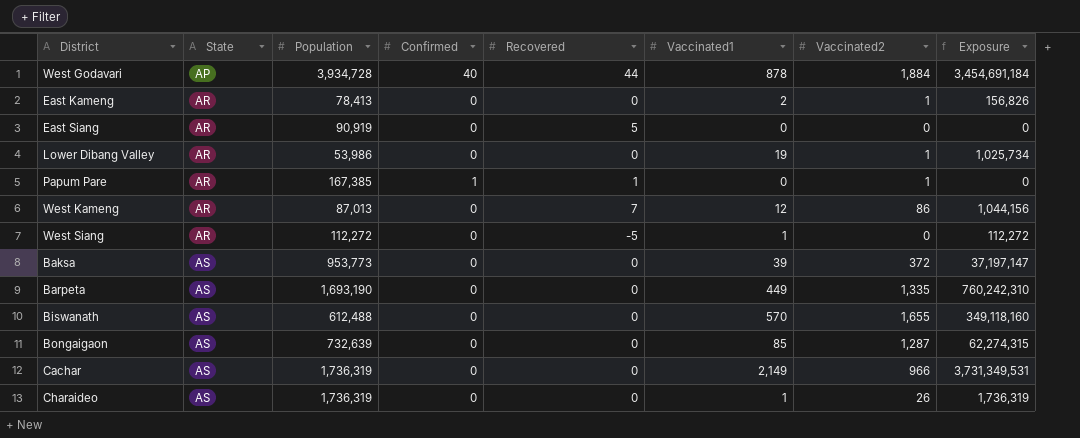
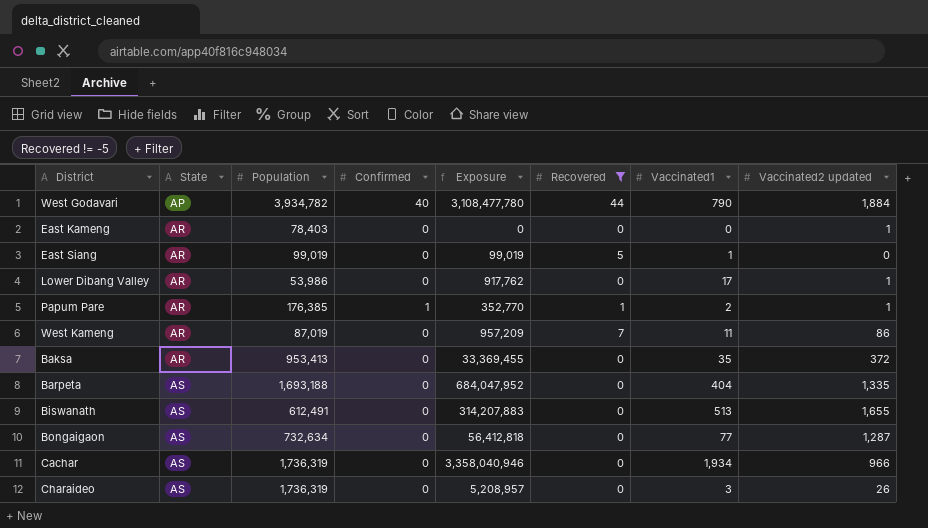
filter: none -> Recovered != -5
column Exposure | position: 8 -> 5
column name: Vaccinated2 -> Vaccinated2 updated
West Godavari | Population: 3,934,728 -> 3,934,782
West Godavari | Exposure: 3,454,691,184 -> 3,108,477,780
West Godavari | Vaccinated1: 878 -> 790
East Kameng | Population: 78,413 -> 78,403
East Kameng | Exposure: 156,826 -> 0
East Kameng | Vaccinated1: 2 -> 0
East Siang | Population: 90,919 -> 99,019
East Siang | Exposure: 0 -> 99,019
East Siang | Vaccinated1: 0 -> 1
Lower Dibang Valley | Exposure: 1,025,734 -> 917,762
Lower Dibang Valley | Vaccinated1: 19 -> 17
Papum Pare | Population: 167,385 -> 176,385
Papum Pare | Exposure: 0 -> 352,770
Papum Pare | Vaccinated1: 0 -> 2
West Kameng | Population: 87,013 -> 87,019
West Kameng | Exposure: 1,044,156 -> 957,209
West Kameng | Vaccinated1: 12 -> 11
Baksa | State: AS -> AR
Baksa | Population: 953,773 -> 953,413
Baksa | Exposure: 37,197,147 -> 33,369,455
Baksa | Vaccinated1: 39 -> 35
Barpeta | Population: 1,693,190 -> 1,693,188
Barpeta | Exposure: 760,242,310 -> 684,047,952
Barpeta | Vaccinated1: 449 -> 404
Biswanath | Population: 612,488 -> 612,491
Biswanath | Exposure: 349,118,160 -> 314,207,883
Biswanath | Vaccinated1: 570 -> 513
Bongaigaon | Population: 732,639 -> 732,634
Bongaigaon | Exposure: 62,274,315 -> 56,412,818
Bongaigaon | Vaccinated1: 85 -> 77
Cachar | Exposure: 3,731,349,531 -> 3,358,040,946
Cachar | Vaccinated1: 2,149 -> 1,934
Charaideo | Exposure: 1,736,319 -> 5,208,957
Charaideo | Vaccinated1: 1 -> 3

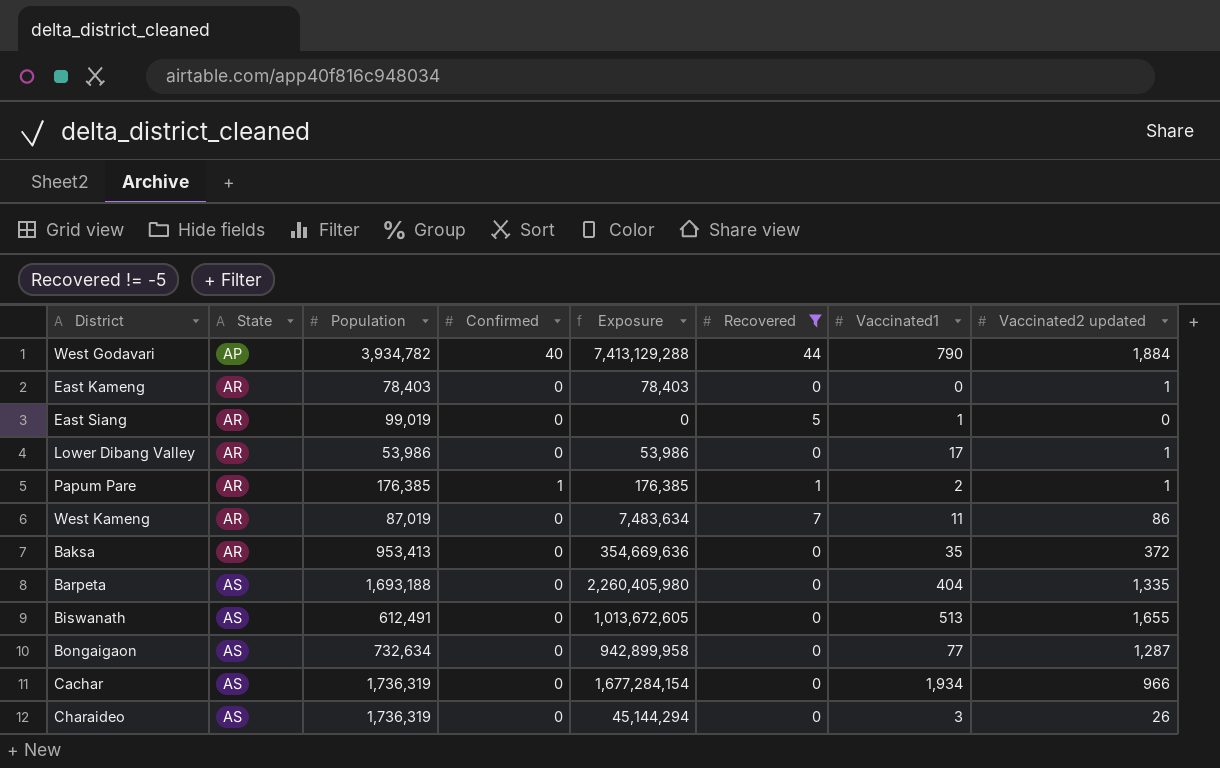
column Exposure | formula: [Population] * [Vaccinated1] -> [Population] * [Vaccinated2 updated]

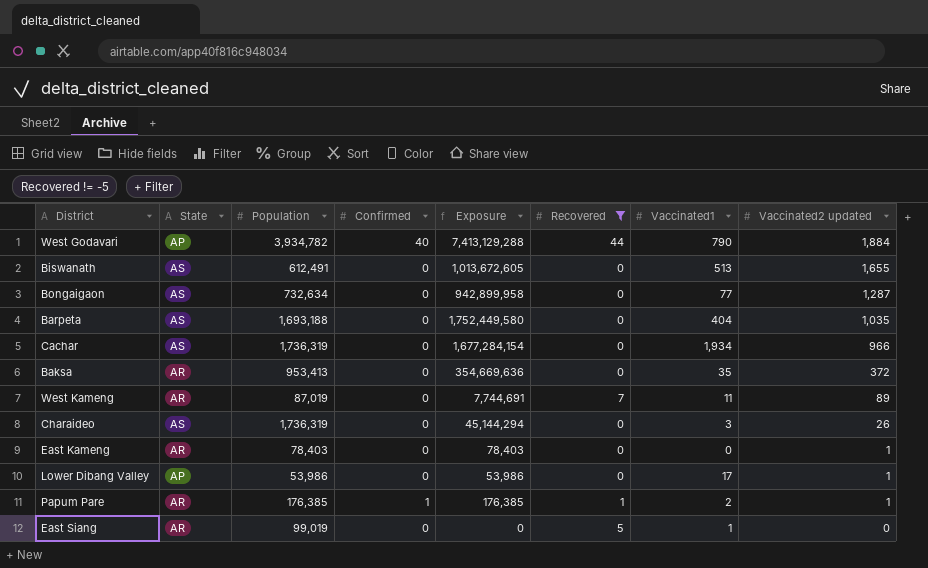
row order: State ascending -> Vaccinated2 updated descending
Barpeta | Exposure: 2,260,405,980 -> 1,752,449,580
Barpeta | Vaccinated2 updated: 1,335 -> 1,035
West Kameng | Exposure: 7,483,634 -> 7,744,691
West Kameng | Vaccinated2 updated: 86 -> 89
Lower Dibang Valley | State: AR -> AP

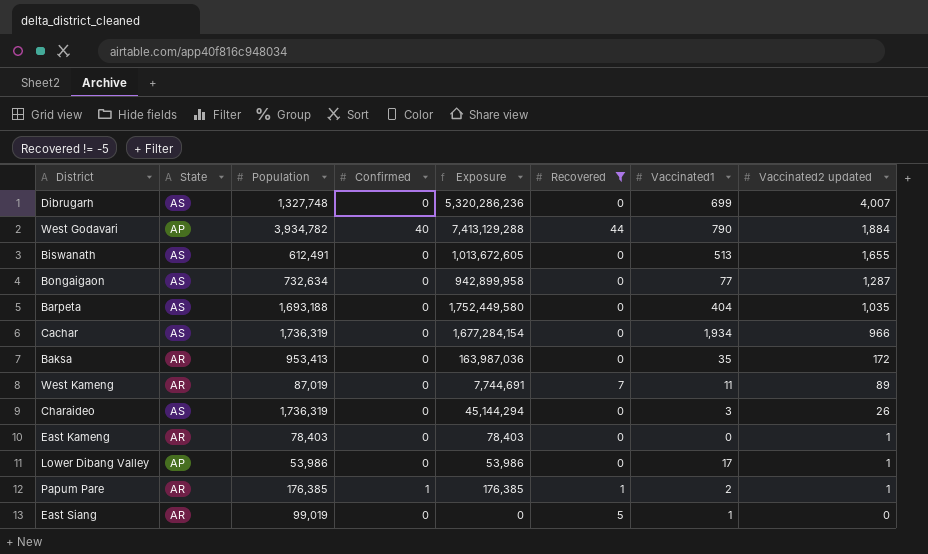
row Dibrugarh: none -> AS | 1,327,748 | 0 | 5,320,286,236 | 0 | 699 | 4,007
Baksa | Exposure: 354,669,636 -> 163,987,036
Baksa | Vaccinated2 updated: 372 -> 172

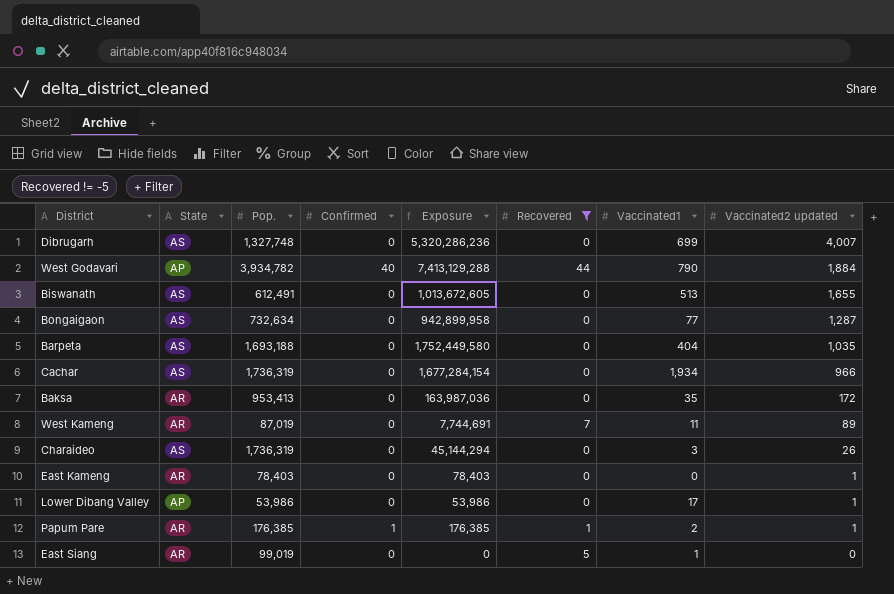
column name: Population -> Pop.

